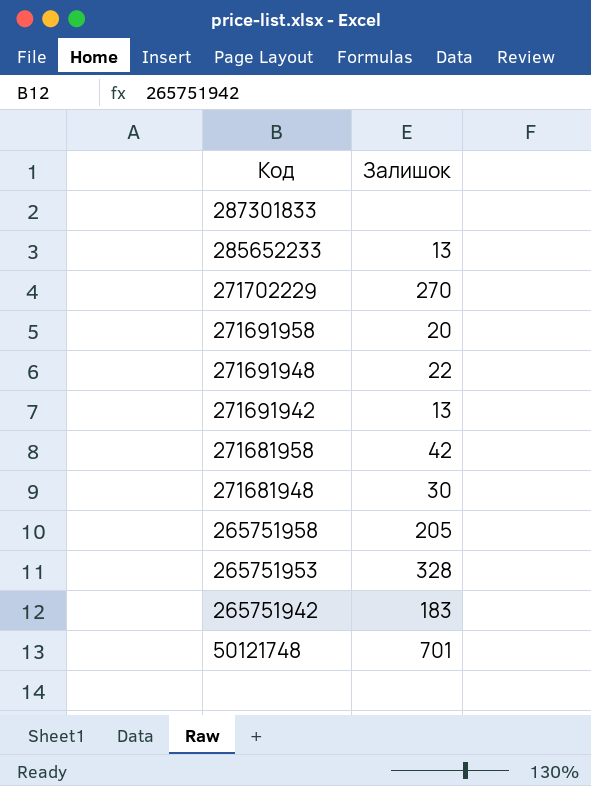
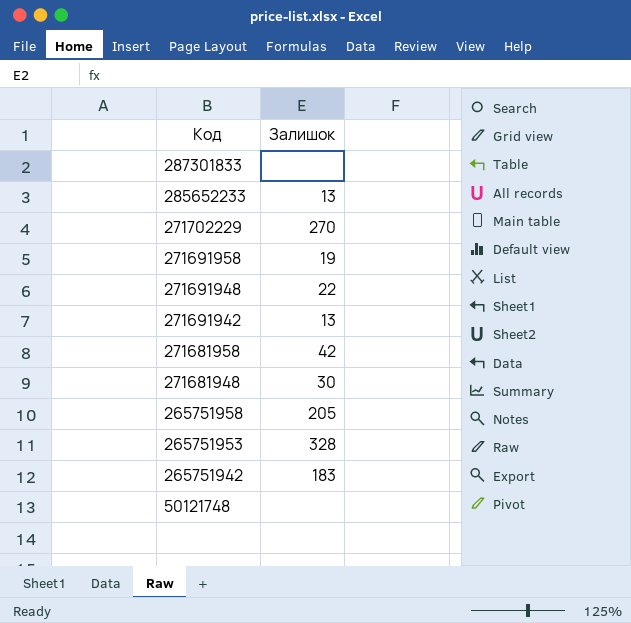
271691958 | Залишок: 20 -> 19
50121748 | Залишок: 701 -> none

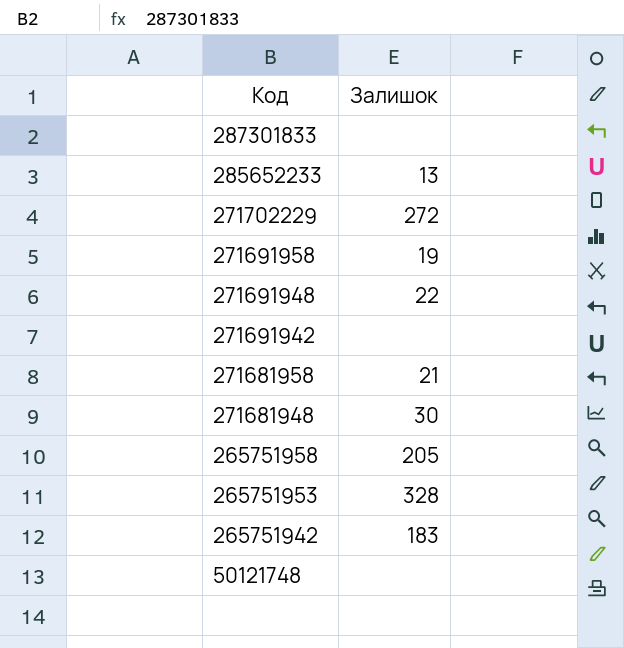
271702229 | Залишок: 270 -> 272
271691942 | Залишок: 13 -> none
271681958 | Залишок: 42 -> 21

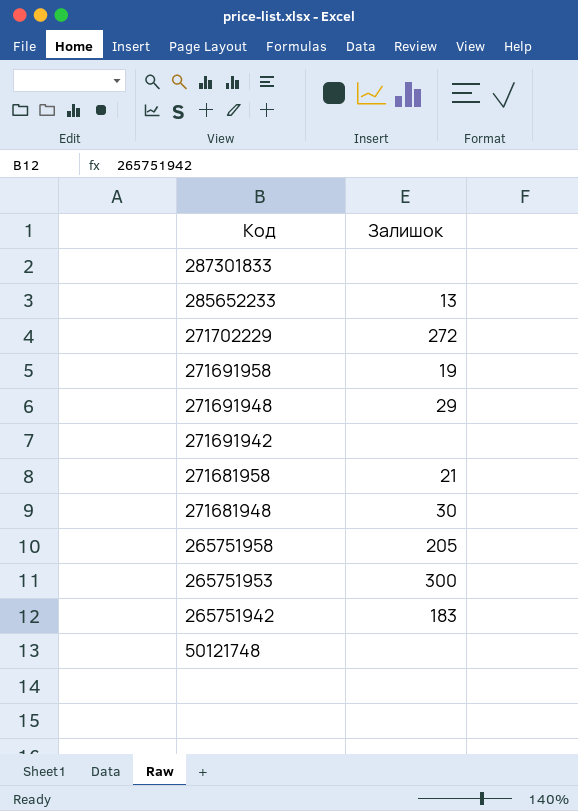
271691948 | Залишок: 22 -> 29
265751953 | Залишок: 328 -> 300

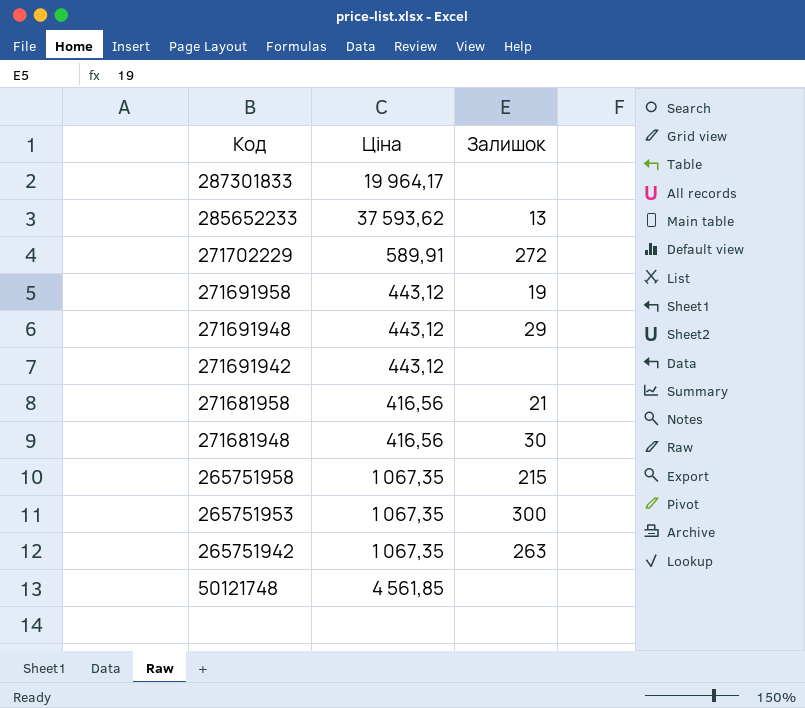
column Ціна | position: none -> 2
265751958 | Залишок: 205 -> 215
265751942 | Залишок: 183 -> 263

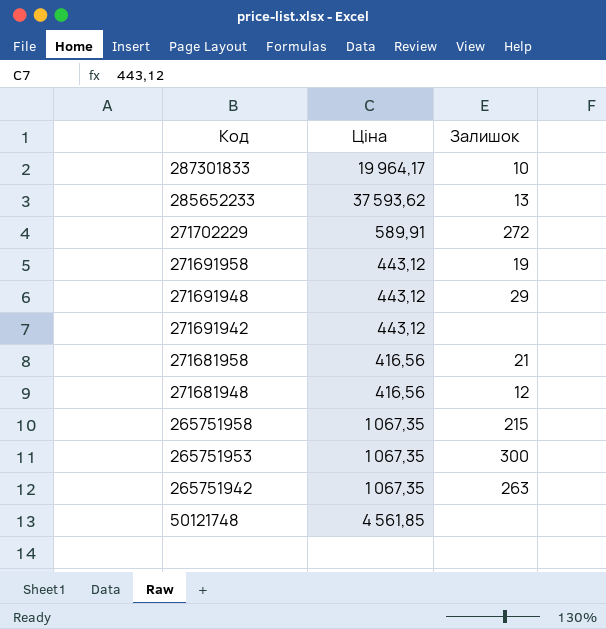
287301833 | Залишок: none -> 10
271681948 | Залишок: 30 -> 12

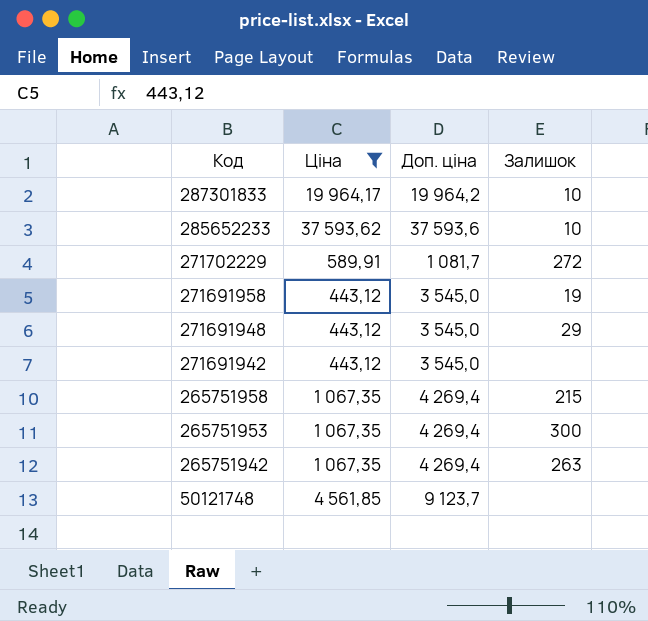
filter: none -> Ціна != 416,56
column Доп. ціна | position: none -> 3
285652233 | Залишок: 13 -> 10

